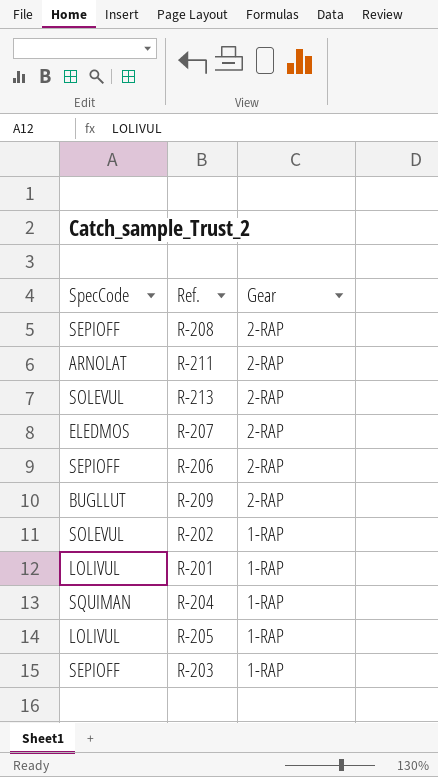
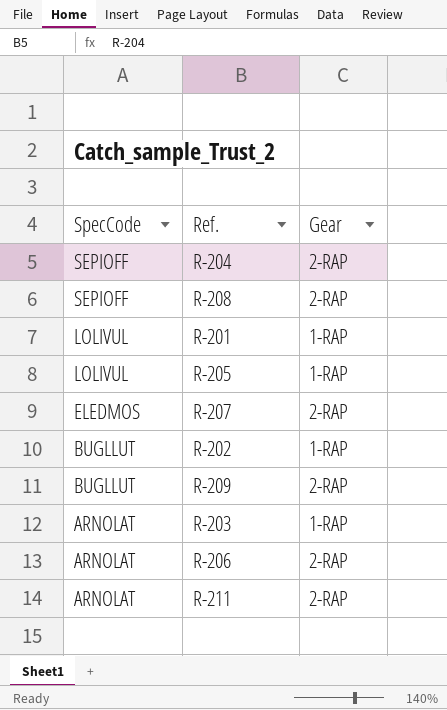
row order: Gear descending -> SpecCode descending
row R-213: SOLEVUL | 2-RAP -> none
R-204 | SpecCode: SQUIMAN -> SEPIOFF
R-204 | Gear: 1-RAP -> 2-RAP
R-202 | SpecCode: SOLEVUL -> BUGLLUT
R-203 | SpecCode: SEPIOFF -> ARNOLAT
R-206 | SpecCode: SEPIOFF -> ARNOLAT

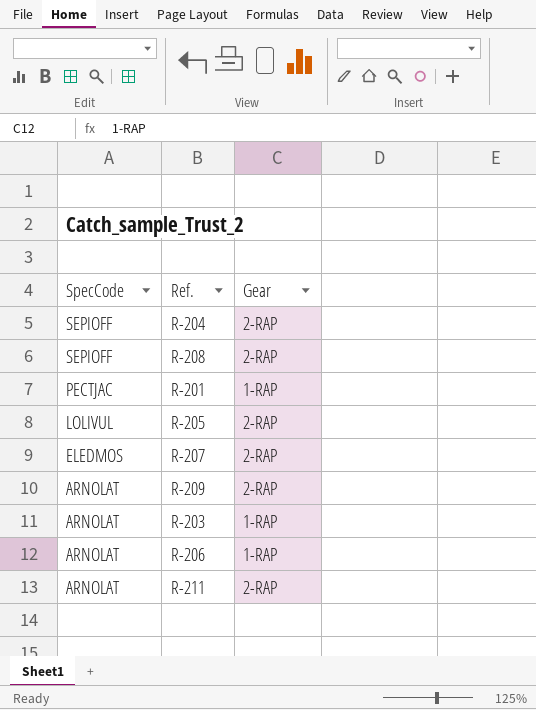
row R-202: BUGLLUT | 1-RAP -> none
R-201 | SpecCode: LOLIVUL -> PECTJAC
R-205 | Gear: 1-RAP -> 2-RAP
R-209 | SpecCode: BUGLLUT -> ARNOLAT
R-206 | Gear: 2-RAP -> 1-RAP

